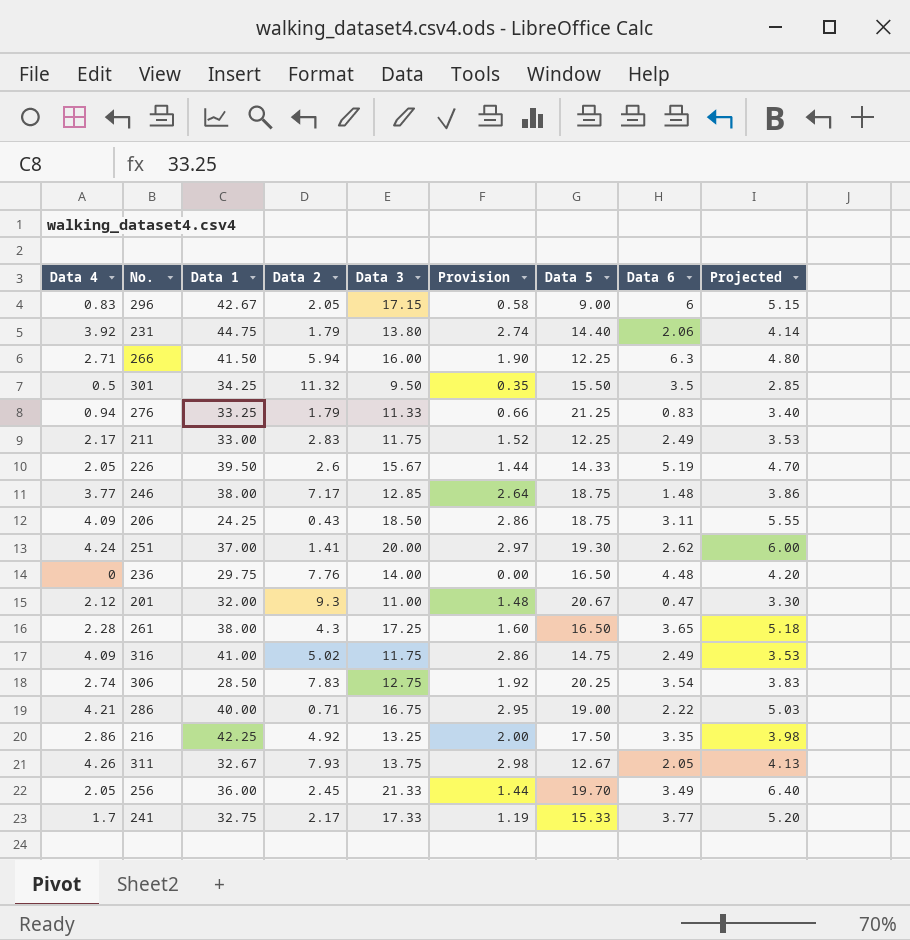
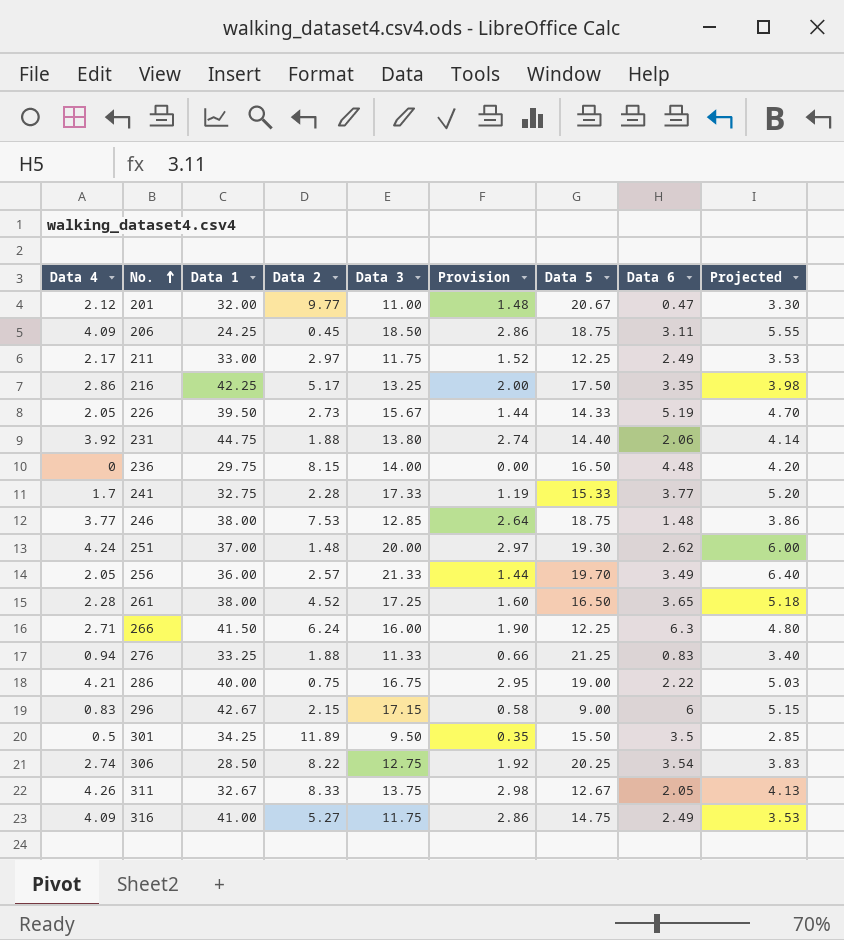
row order: none -> No. ascending
201 | Data 2: 9.3 -> 9.77
206 | Data 2: 0.43 -> 0.45
211 | Data 2: 2.83 -> 2.97
216 | Data 2: 4.92 -> 5.17
226 | Data 2: 2.6 -> 2.73
231 | Data 2: 1.79 -> 1.88
236 | Data 2: 7.76 -> 8.15
241 | Data 2: 2.17 -> 2.28
246 | Data 2: 7.17 -> 7.53
251 | Data 2: 1.41 -> 1.48
256 | Data 2: 2.45 -> 2.57
261 | Data 2: 4.3 -> 4.52
266 | Data 2: 5.94 -> 6.24
276 | Data 2: 1.79 -> 1.88
286 | Data 2: 0.71 -> 0.75
296 | Data 2: 2.05 -> 2.15
301 | Data 2: 11.32 -> 11.89
306 | Data 2: 7.83 -> 8.22
311 | Data 2: 7.93 -> 8.33
316 | Data 2: 5.02 -> 5.27

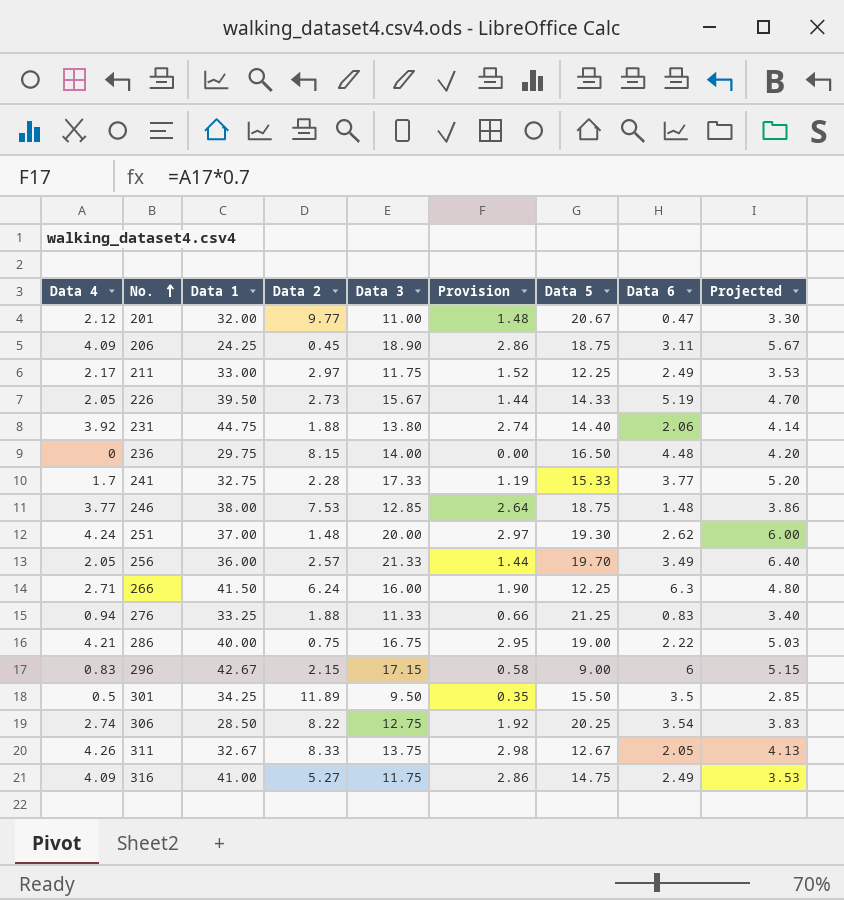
row 216: 2.86 | 42.25 | 5.17 | 13.25 | 2.00 | 17.50 | 3.35 | 3.98 -> none
row 261: 2.28 | 38.00 | 4.52 | 17.25 | 1.60 | 16.50 | 3.65 | 5.18 -> none
206 | Data 3: 18.50 -> 18.90
206 | Projected: 5.55 -> 5.67

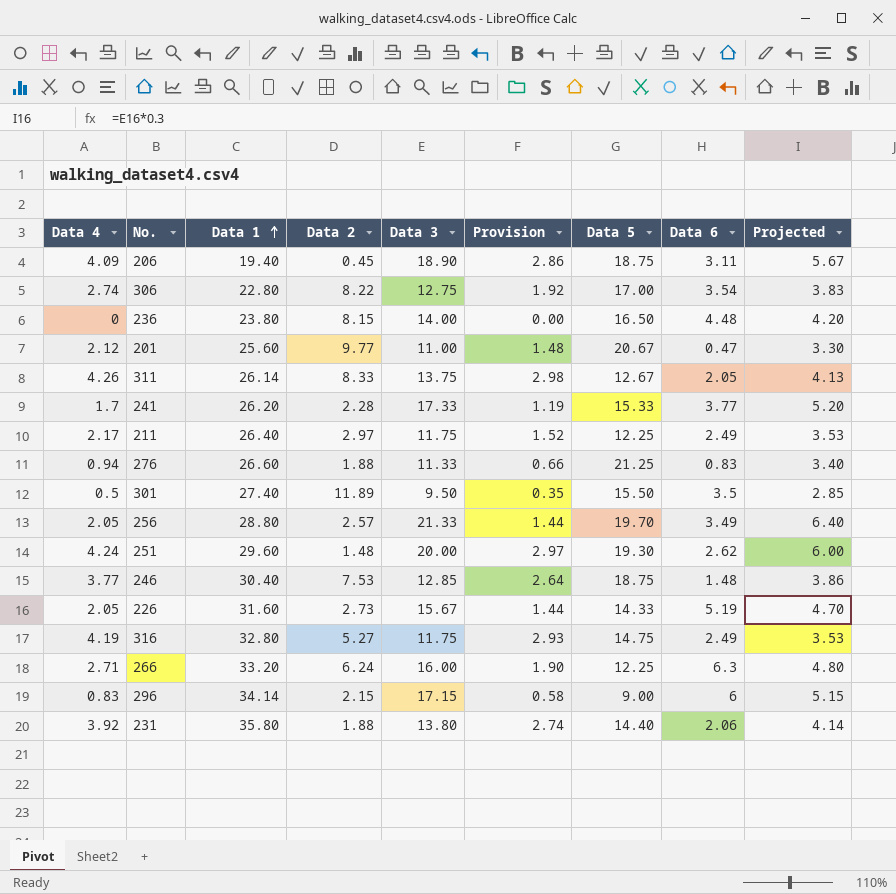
row order: No. ascending -> Data 1 ascending
row 286: 4.21 | 40.00 | 0.75 | 16.75 | 2.95 | 19.00 | 2.22 | 5.03 -> none
206 | Data 1: 24.25 -> 19.40
306 | Data 1: 28.50 -> 22.80
306 | Data 5: 20.25 -> 17.00
236 | Data 1: 29.75 -> 23.80
201 | Data 1: 32.00 -> 25.60
311 | Data 1: 32.67 -> 26.14
241 | Data 1: 32.75 -> 26.20
211 | Data 1: 33.00 -> 26.40
276 | Data 1: 33.25 -> 26.60
301 | Data 1: 34.25 -> 27.40
256 | Data 1: 36.00 -> 28.80
251 | Data 1: 37.00 -> 29.60
246 | Data 1: 38.00 -> 30.40
226 | Data 1: 39.50 -> 31.60
316 | Data 4: 4.09 -> 4.19
316 | Data 1: 41.00 -> 32.80
316 | Provision: 2.86 -> 2.93
266 | Data 1: 41.50 -> 33.20
296 | Data 1: 42.67 -> 34.14
231 | Data 1: 44.75 -> 35.80

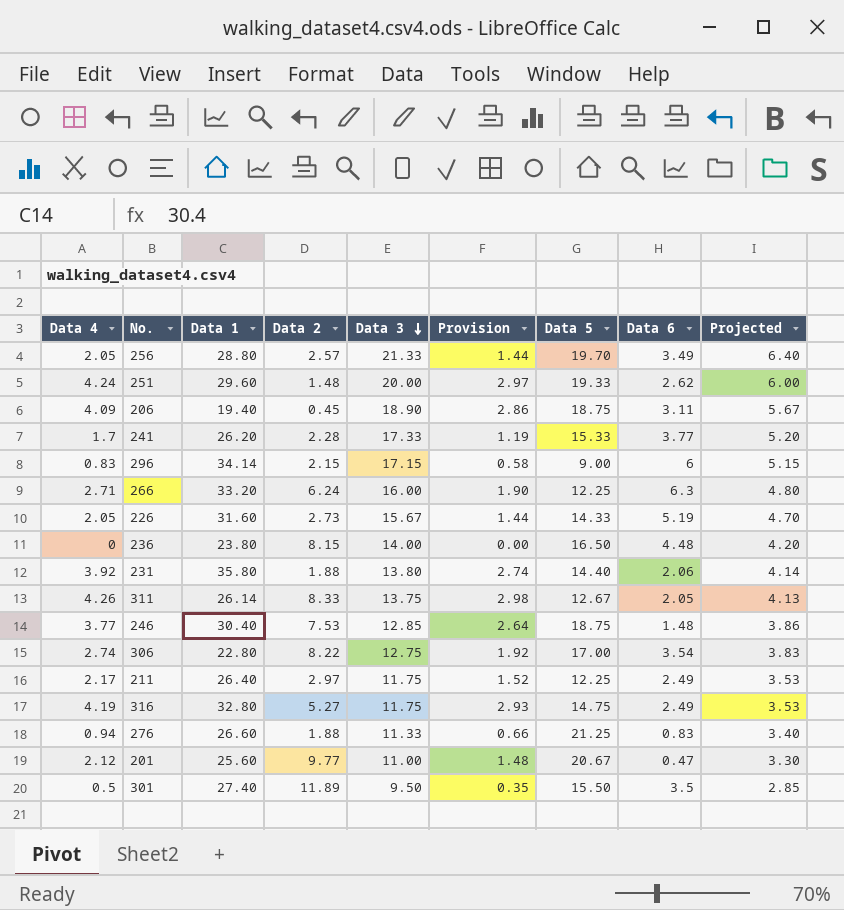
row order: Data 1 ascending -> Data 3 descending
251 | Data 5: 19.30 -> 19.33

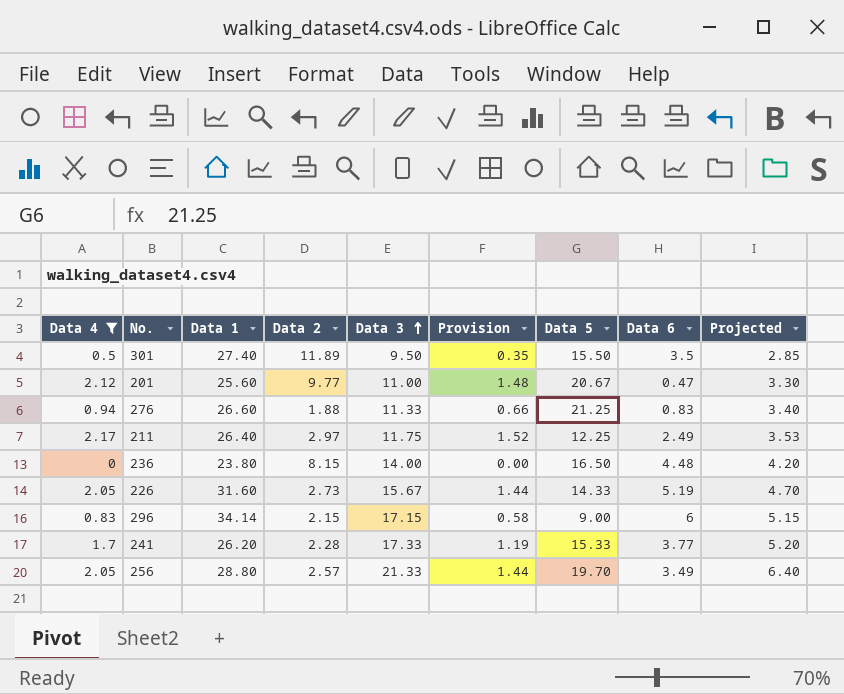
filter: none -> Data 4 <= 2.17
row order: Data 3 descending -> Data 3 ascending

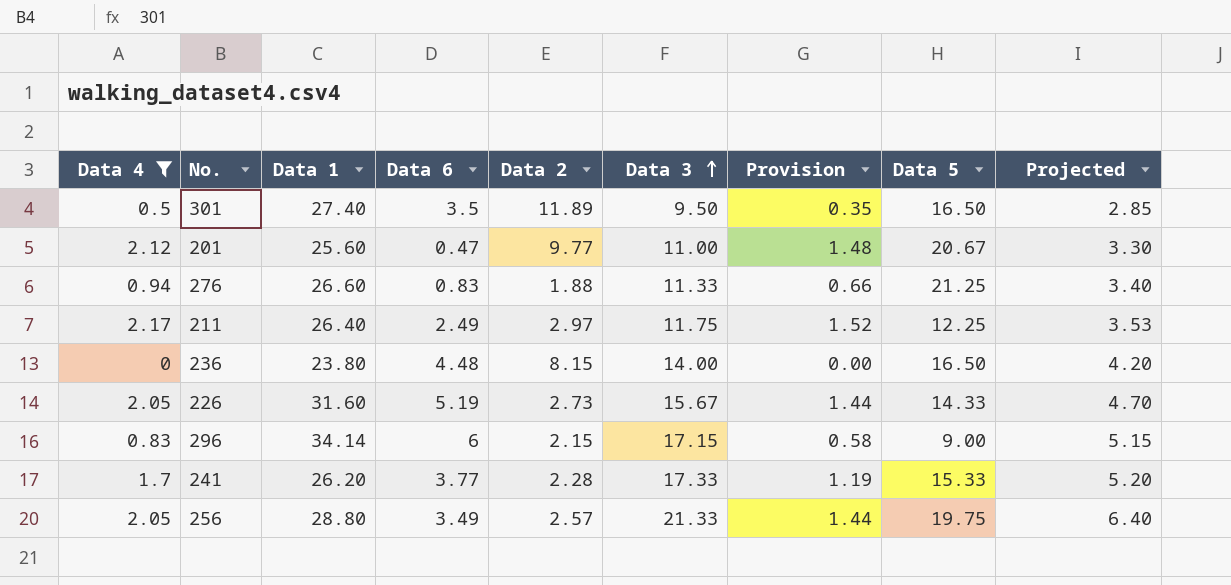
column Data 6 | position: 8 -> 4
301 | Data 5: 15.50 -> 16.50
256 | Data 5: 19.70 -> 19.75

